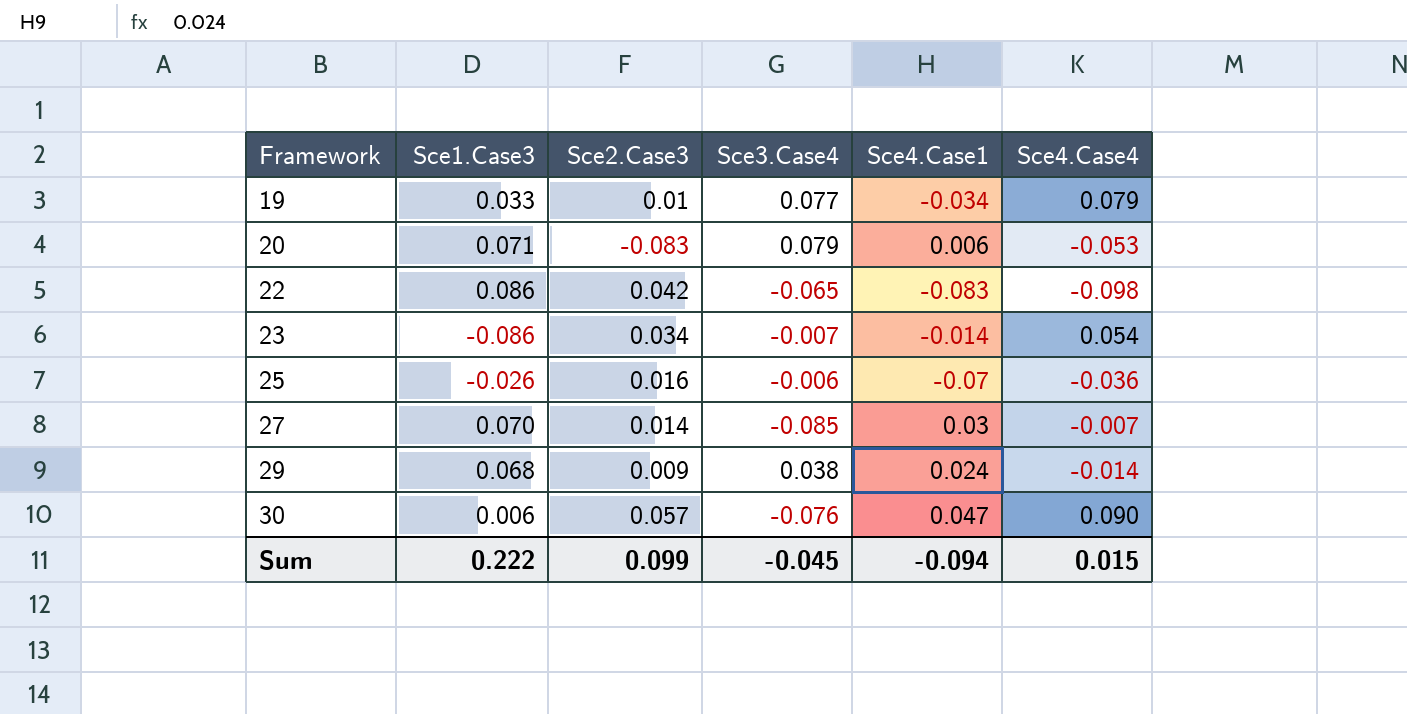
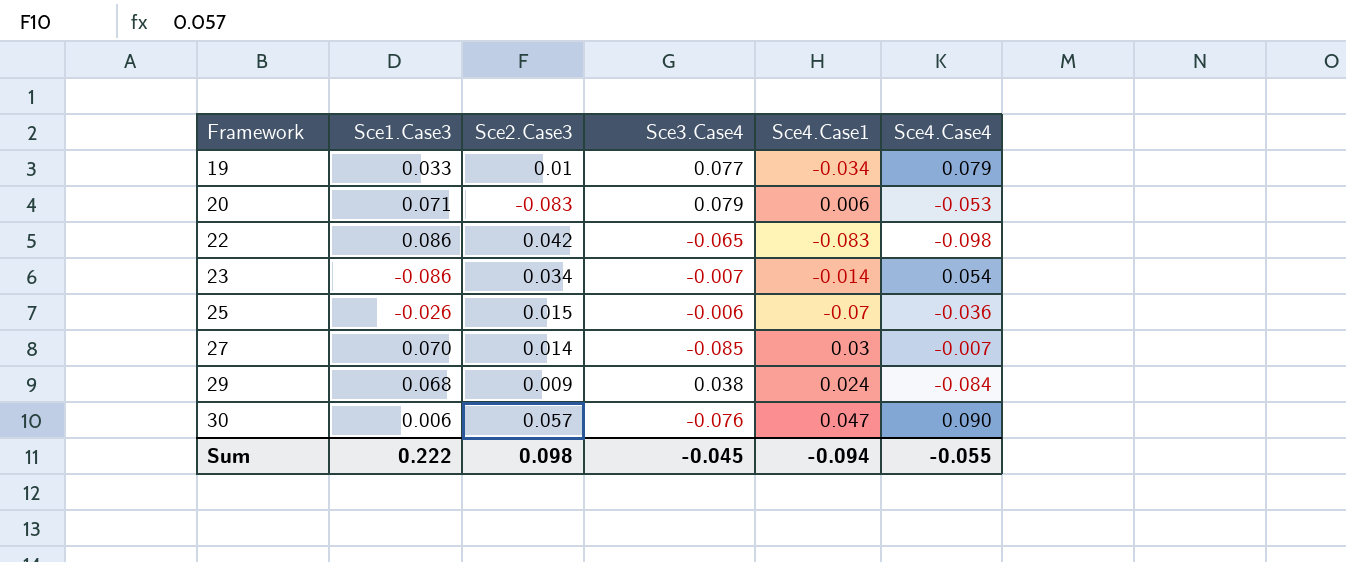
25 | Sce2.Case3: 0.016 -> 0.015
29 | Sce4.Case4: -0.014 -> -0.084
Sum | Sce2.Case3: 0.099 -> 0.098
Sum | Sce4.Case4: 0.015 -> -0.055

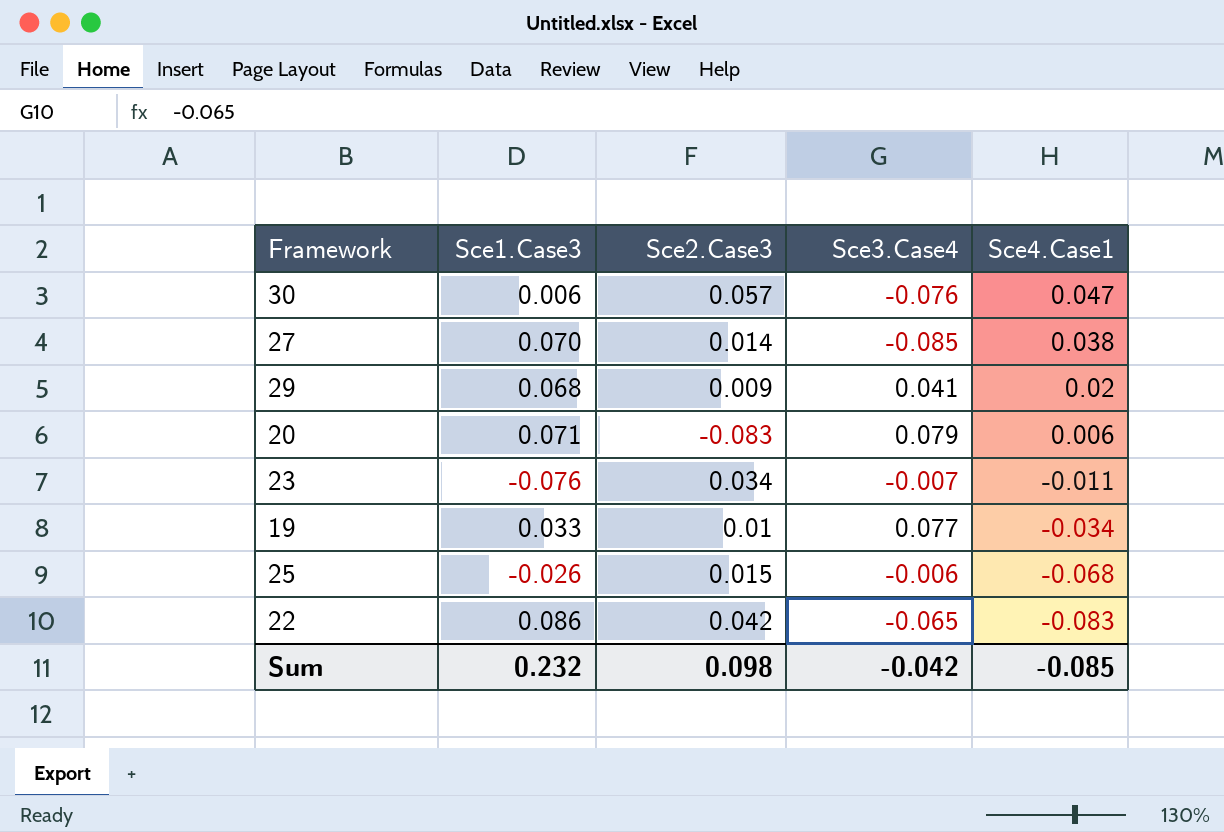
row order: Framework ascending -> Sce4.Case1 descending
column Sce4.Case4 | position: 6 -> none
27 | Sce4.Case1: 0.03 -> 0.038
29 | Sce3.Case4: 0.038 -> 0.041
29 | Sce4.Case1: 0.024 -> 0.02
23 | Sce1.Case3: -0.086 -> -0.076
23 | Sce4.Case1: -0.014 -> -0.011
25 | Sce4.Case1: -0.07 -> -0.068
Sum | Sce1.Case3: 0.222 -> 0.232
Sum | Sce3.Case4: -0.045 -> -0.042
Sum | Sce4.Case1: -0.094 -> -0.085

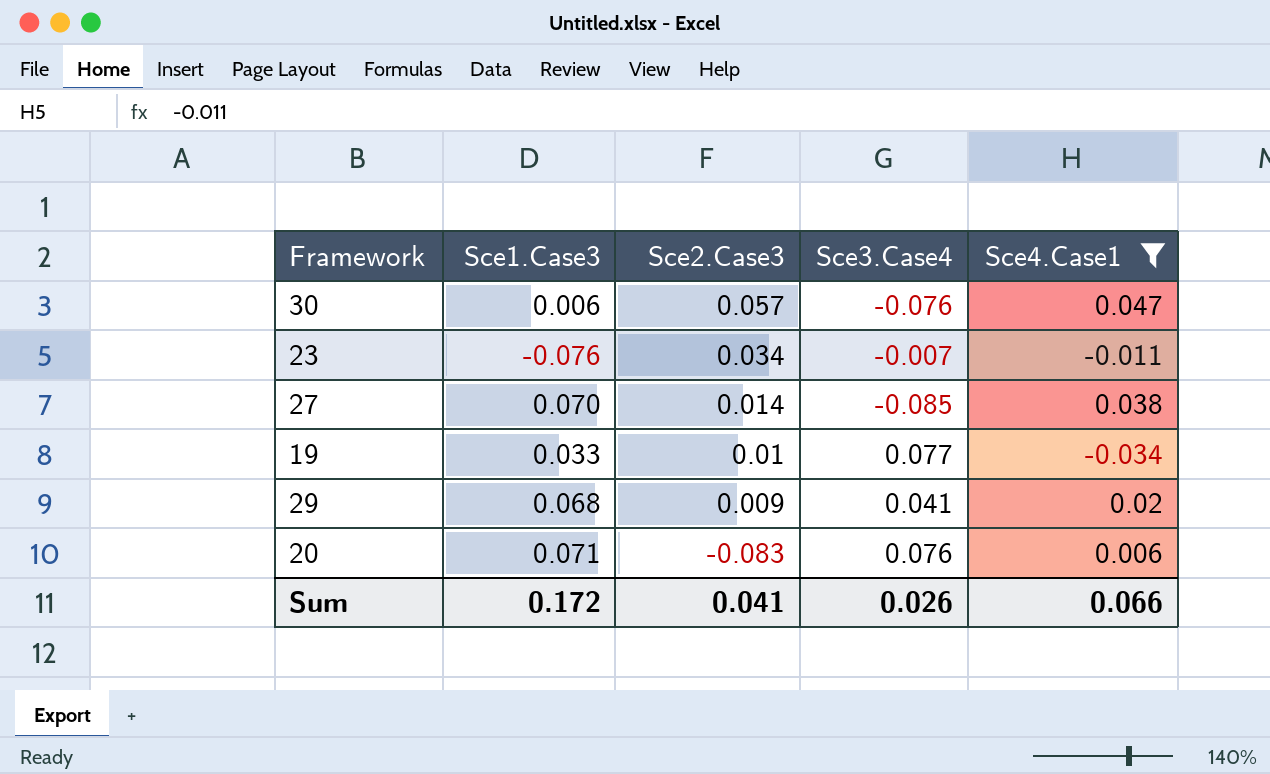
filter: none -> Sce4.Case1 >= -0.034
row order: Sce4.Case1 descending -> Sce2.Case3 descending
20 | Sce3.Case4: 0.079 -> 0.076
Sum | Sce1.Case3: 0.232 -> 0.172
Sum | Sce2.Case3: 0.098 -> 0.041
Sum | Sce3.Case4: -0.042 -> 0.026
Sum | Sce4.Case1: -0.085 -> 0.066

